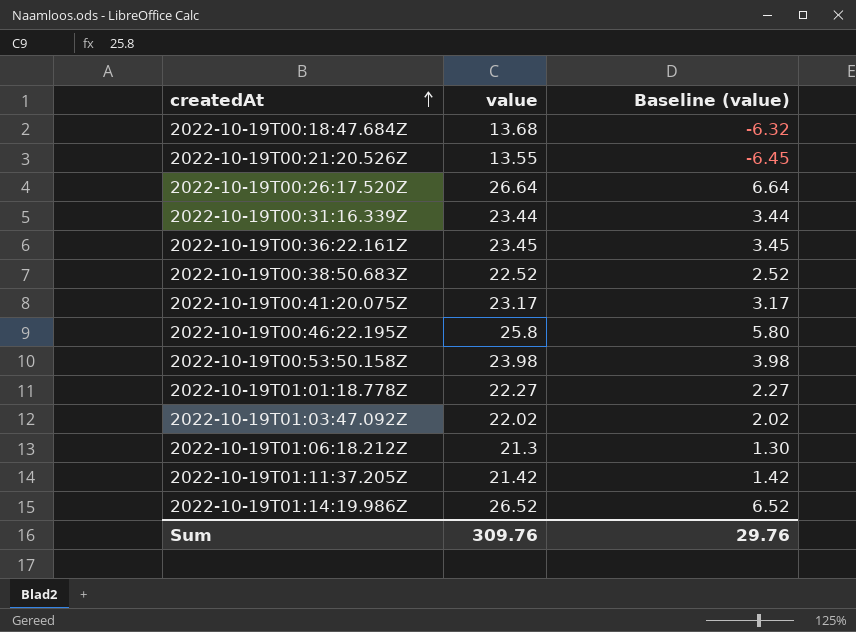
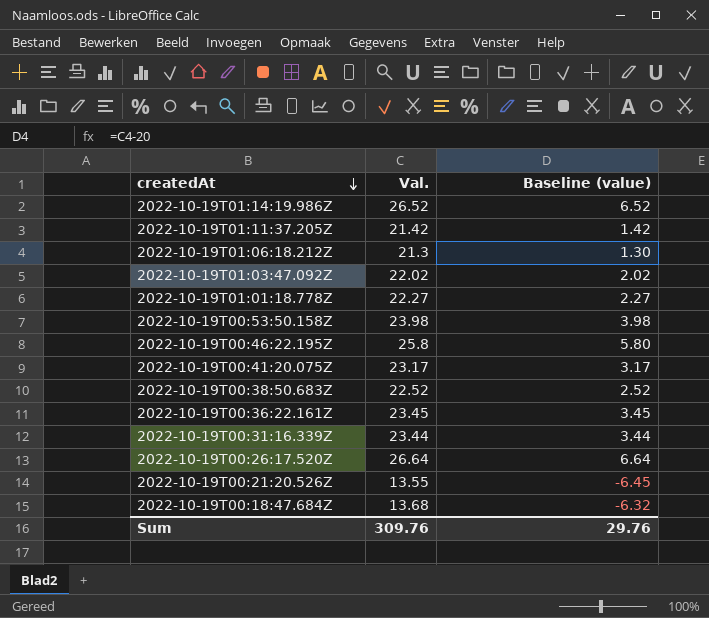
row order: createdAt ascending -> createdAt descending
column name: value -> Val.

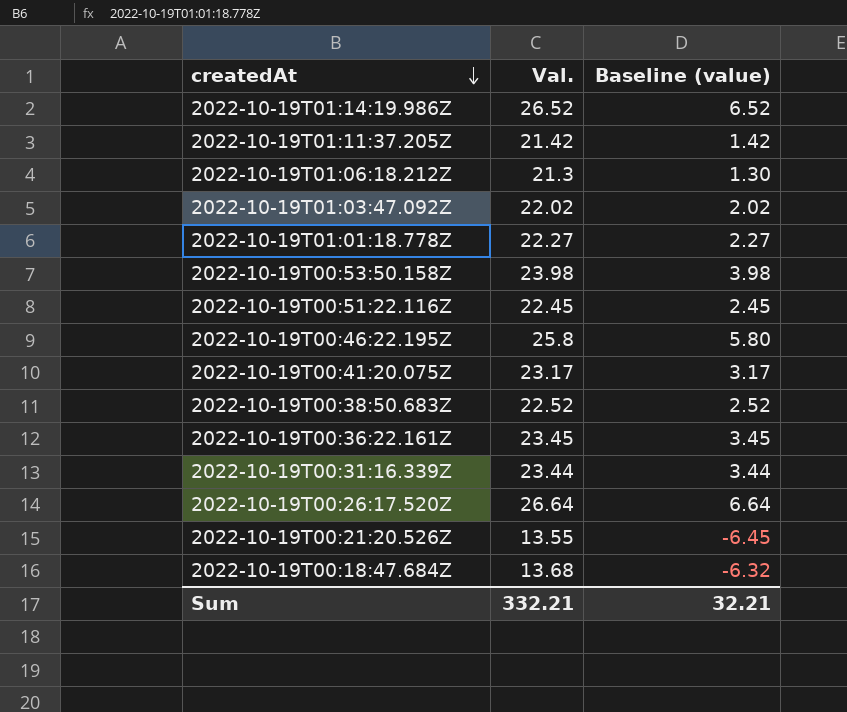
row 2022-10-19T00:51:22.116Z: none -> 22.45 | 2.45
Sum | Val.: 309.76 -> 332.21
Sum | Baseline (value): 29.76 -> 32.21

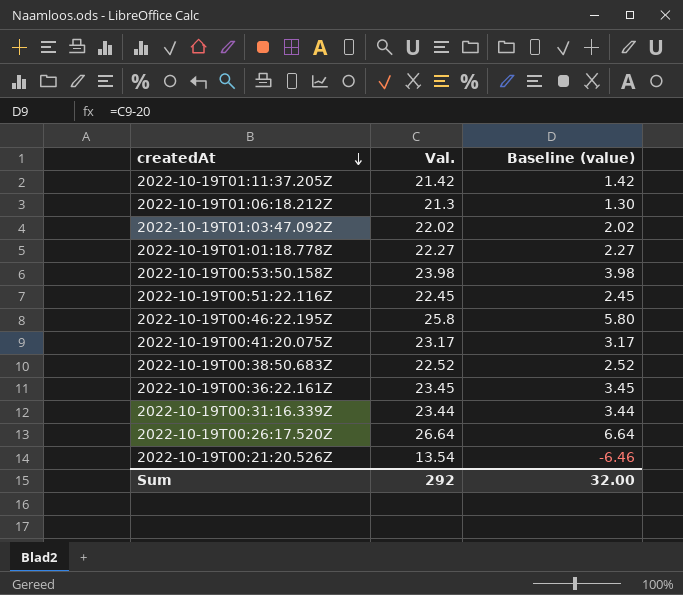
row 2022-10-19T01:14:19.986Z: 26.52 | 6.52 -> none
row 2022-10-19T00:18:47.684Z: 13.68 | -6.32 -> none
2022-10-19T00:21:20.526Z | Val.: 13.55 -> 13.54
2022-10-19T00:21:20.526Z | Baseline (value): -6.45 -> -6.46
Sum | Val.: 332.21 -> 292
Sum | Baseline (value): 32.21 -> 32.00

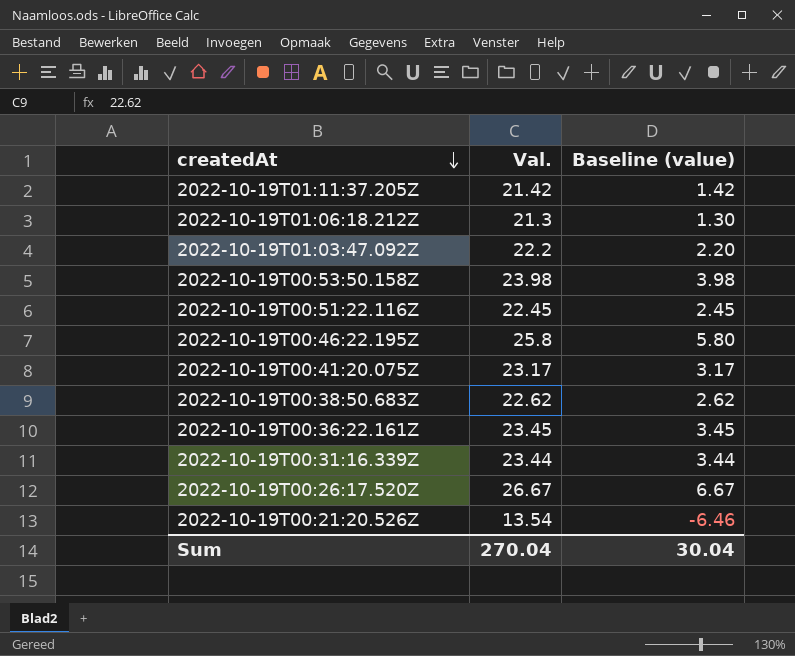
row 2022-10-19T01:01:18.778Z: 22.27 | 2.27 -> none
2022-10-19T01:03:47.092Z | Val.: 22.02 -> 22.2
2022-10-19T01:03:47.092Z | Baseline (value): 2.02 -> 2.20
2022-10-19T00:38:50.683Z | Val.: 22.52 -> 22.62
2022-10-19T00:38:50.683Z | Baseline (value): 2.52 -> 2.62
2022-10-19T00:26:17.520Z | Val.: 26.64 -> 26.67
2022-10-19T00:26:17.520Z | Baseline (value): 6.64 -> 6.67
Sum | Val.: 292 -> 270.04
Sum | Baseline (value): 32.00 -> 30.04

